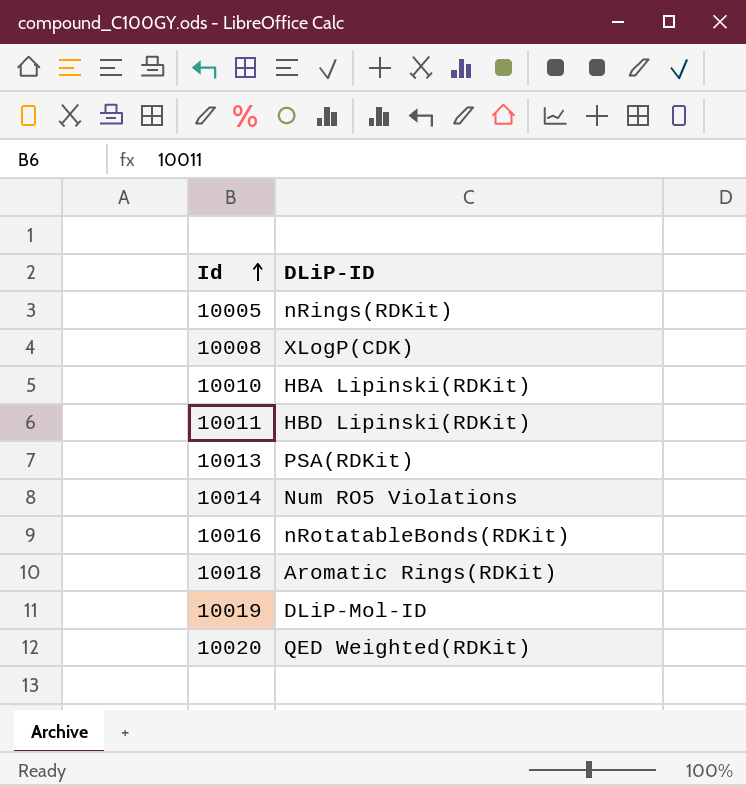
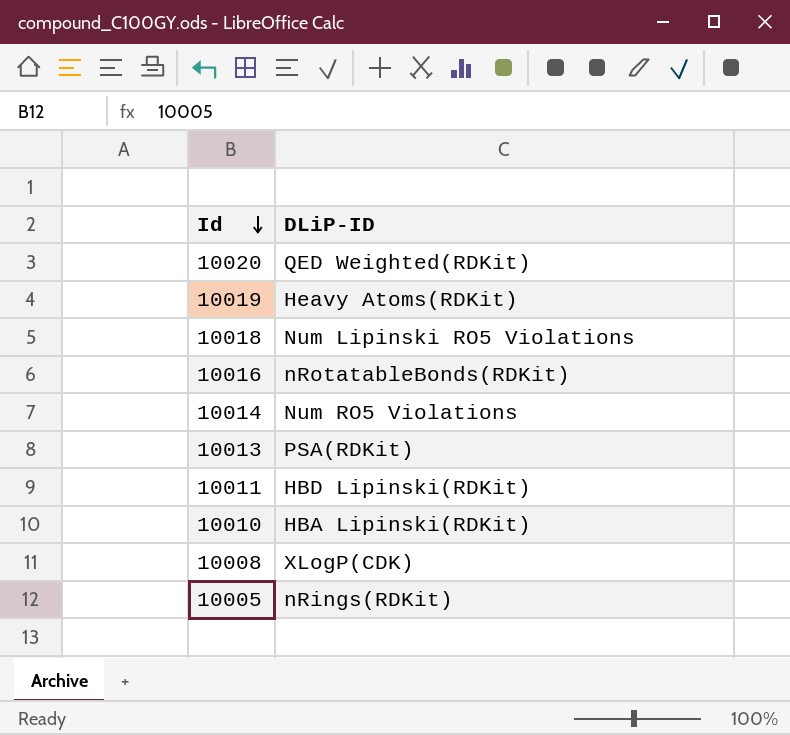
row order: Id ascending -> Id descending
10019 | DLiP-ID: DLiP-Mol-ID -> Heavy Atoms(RDKit)
10018 | DLiP-ID: Aromatic Rings(RDKit) -> Num Lipinski RO5 Violations

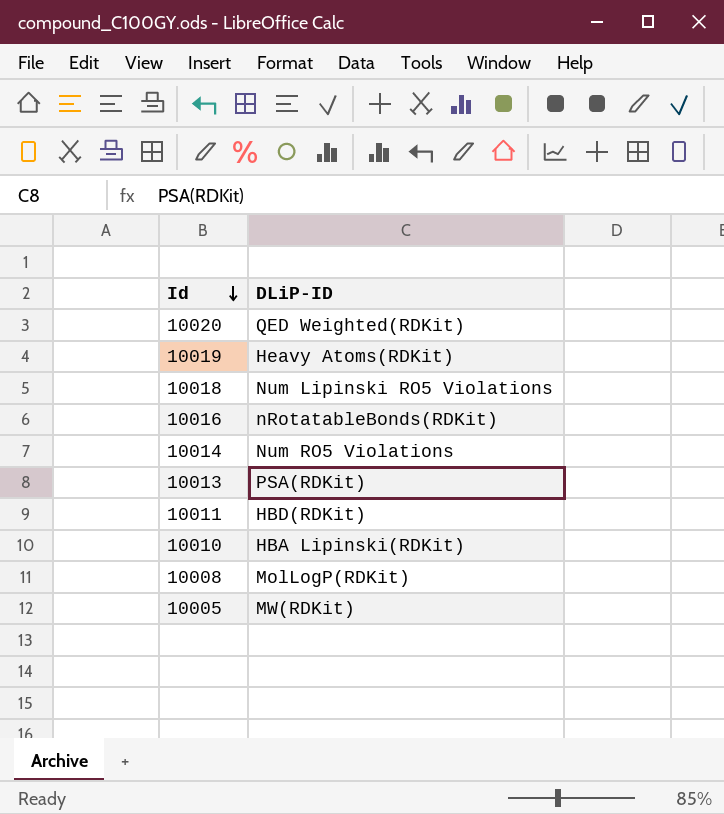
10011 | DLiP-ID: HBD Lipinski(RDKit) -> HBD(RDKit)
10008 | DLiP-ID: XLogP(CDK) -> MolLogP(RDKit)
10005 | DLiP-ID: nRings(RDKit) -> MW(RDKit)

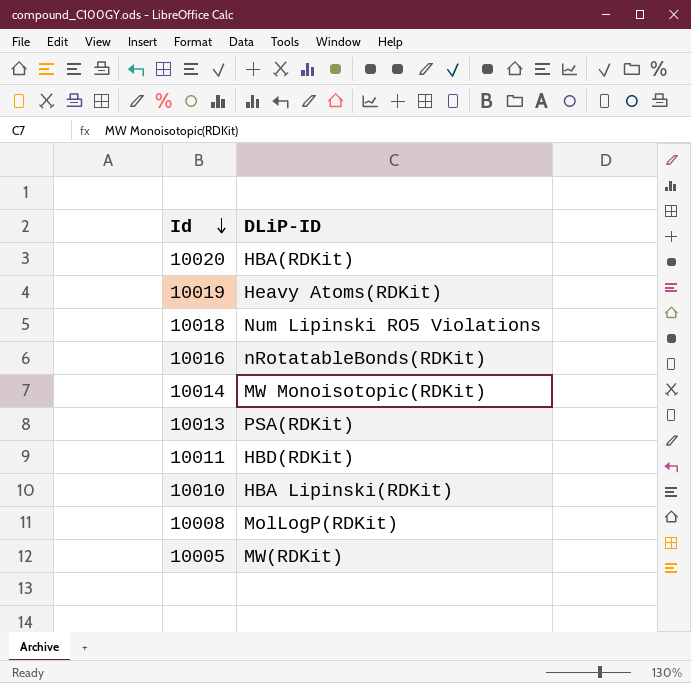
10020 | DLiP-ID: QED Weighted(RDKit) -> HBA(RDKit)
10014 | DLiP-ID: Num RO5 Violations -> MW Monoisotopic(RDKit)

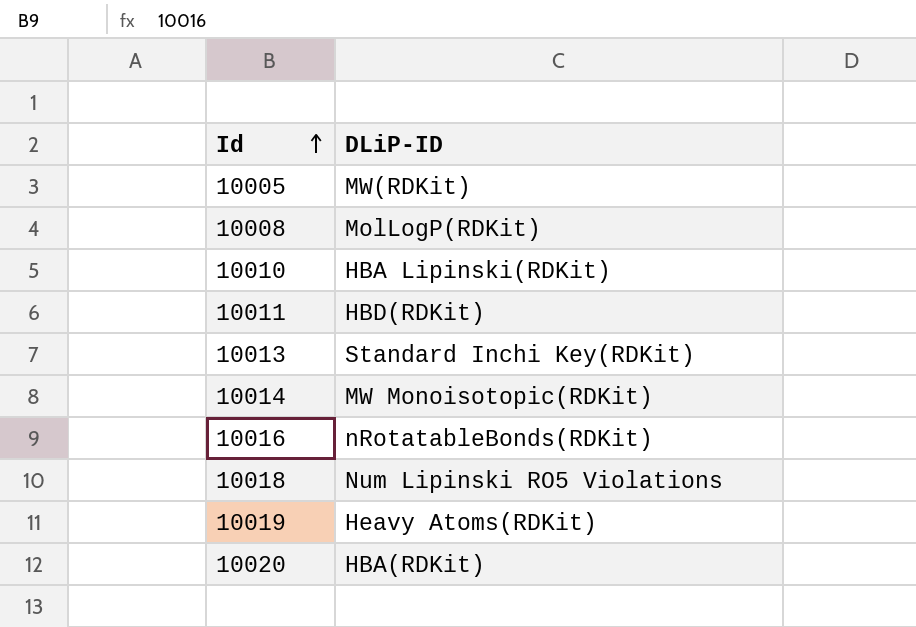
row order: Id descending -> Id ascending
10013 | DLiP-ID: PSA(RDKit) -> Standard Inchi Key(RDKit)

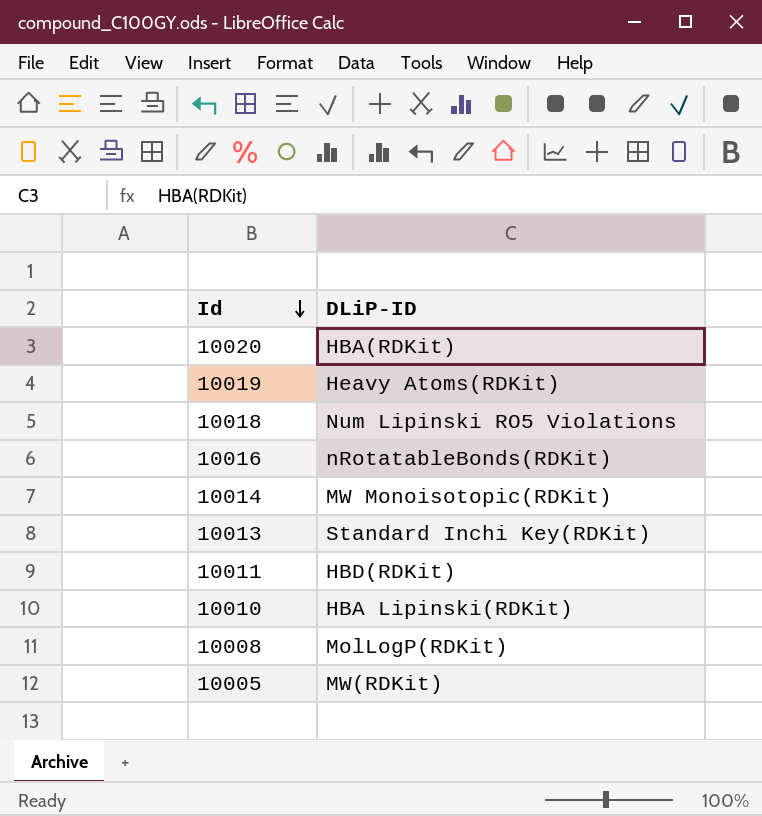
row order: Id ascending -> Id descending

